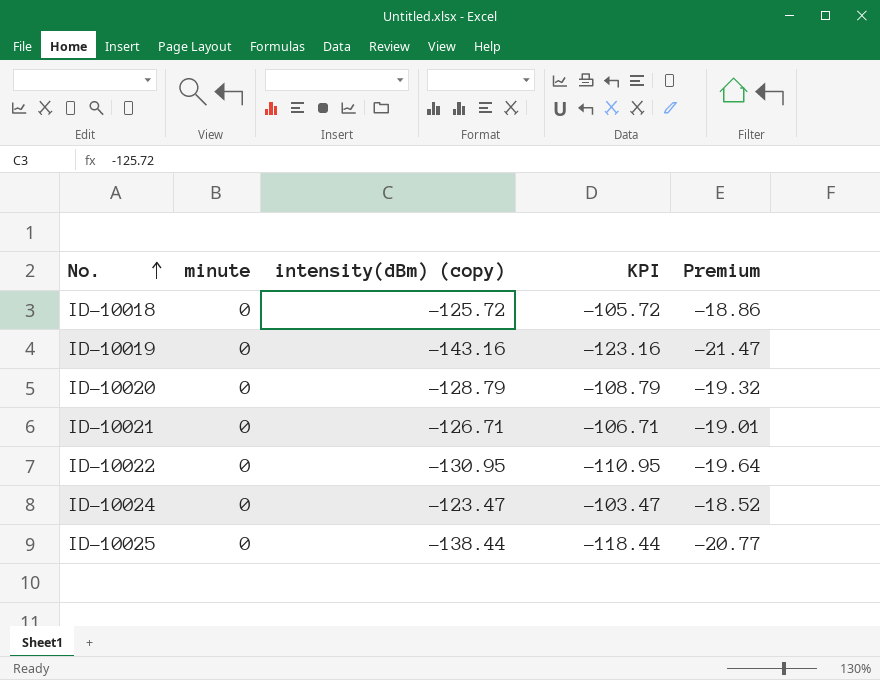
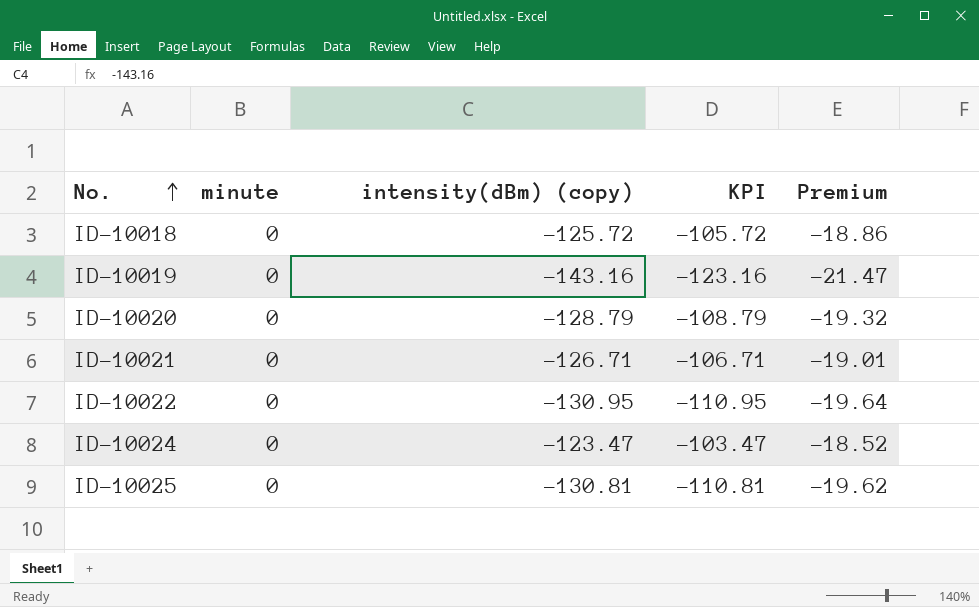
ID-10025 | intensity(dBm) (copy): -138.44 -> -130.81
ID-10025 | KPI: -118.44 -> -110.81
ID-10025 | Premium: -20.77 -> -19.62

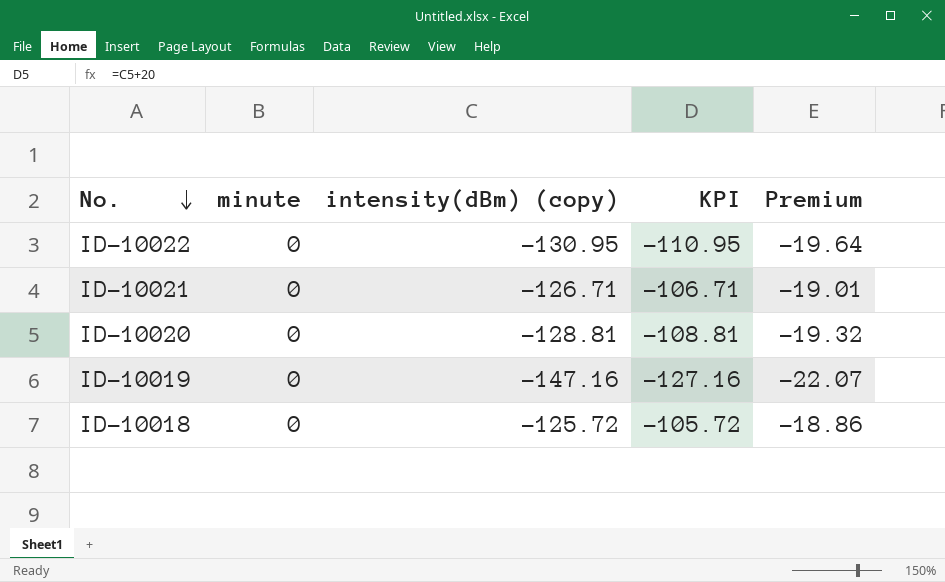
row order: No. ascending -> No. descending
row ID-10024: 0 | -123.47 | -103.47 | -18.52 -> none
row ID-10025: 0 | -130.81 | -110.81 | -19.62 -> none
ID-10020 | intensity(dBm) (copy): -128.79 -> -128.81
ID-10020 | KPI: -108.79 -> -108.81
ID-10019 | intensity(dBm) (copy): -143.16 -> -147.16
ID-10019 | KPI: -123.16 -> -127.16
ID-10019 | Premium: -21.47 -> -22.07

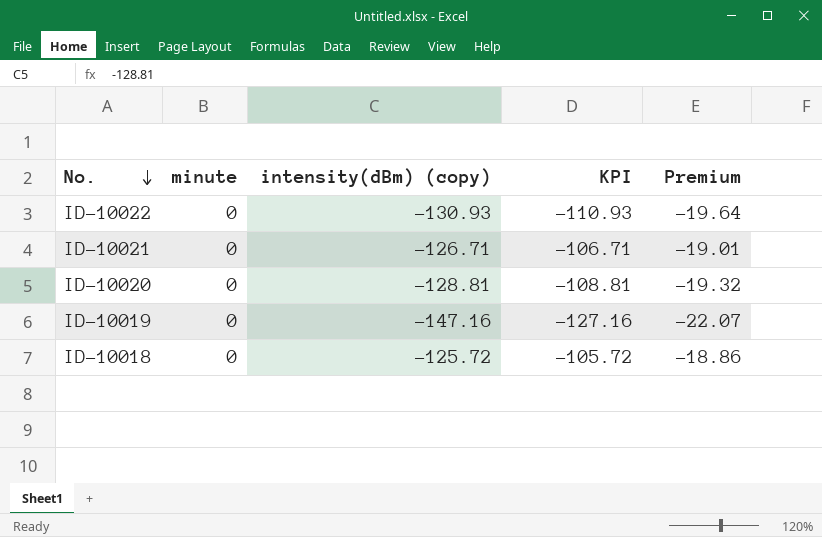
ID-10022 | intensity(dBm) (copy): -130.95 -> -130.93
ID-10022 | KPI: -110.95 -> -110.93

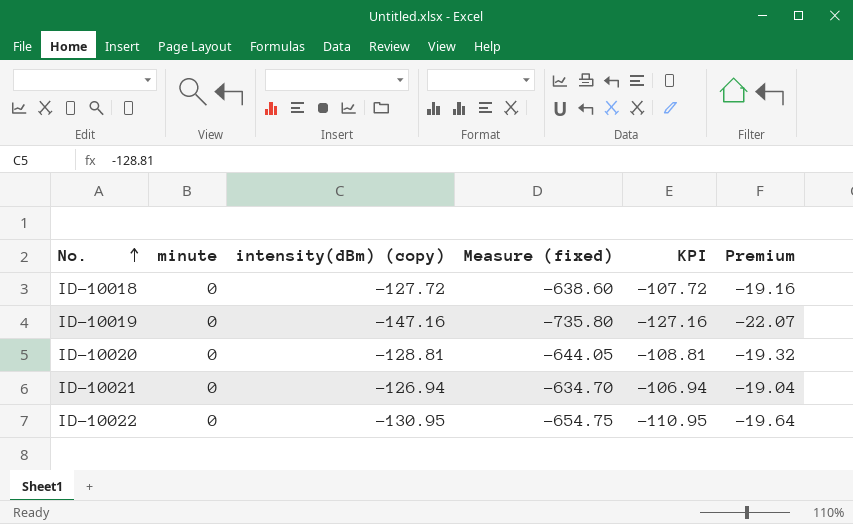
row order: No. descending -> No. ascending
column Measure (fixed) | formula: none -> [intensity(dBm) (copy)] * 5
ID-10018 | intensity(dBm) (copy): -125.72 -> -127.72
ID-10018 | KPI: -105.72 -> -107.72
ID-10018 | Premium: -18.86 -> -19.16
ID-10021 | intensity(dBm) (copy): -126.71 -> -126.94
ID-10021 | KPI: -106.71 -> -106.94
ID-10021 | Premium: -19.01 -> -19.04
ID-10022 | intensity(dBm) (copy): -130.93 -> -130.95
ID-10022 | KPI: -110.93 -> -110.95

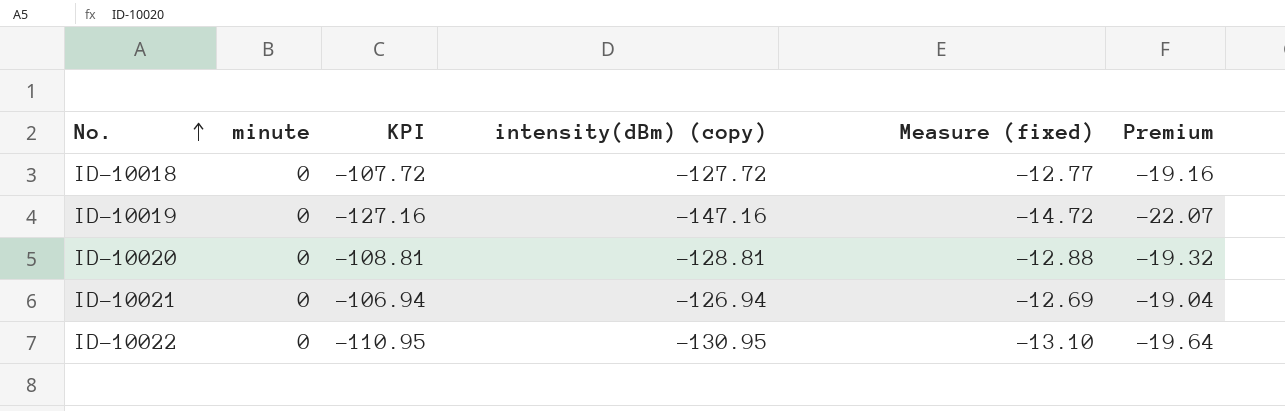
column KPI | position: 5 -> 3
column Measure (fixed) | formula: [intensity(dBm) (copy)] * 5 -> [intensity(dBm) (copy)] * 0.1

